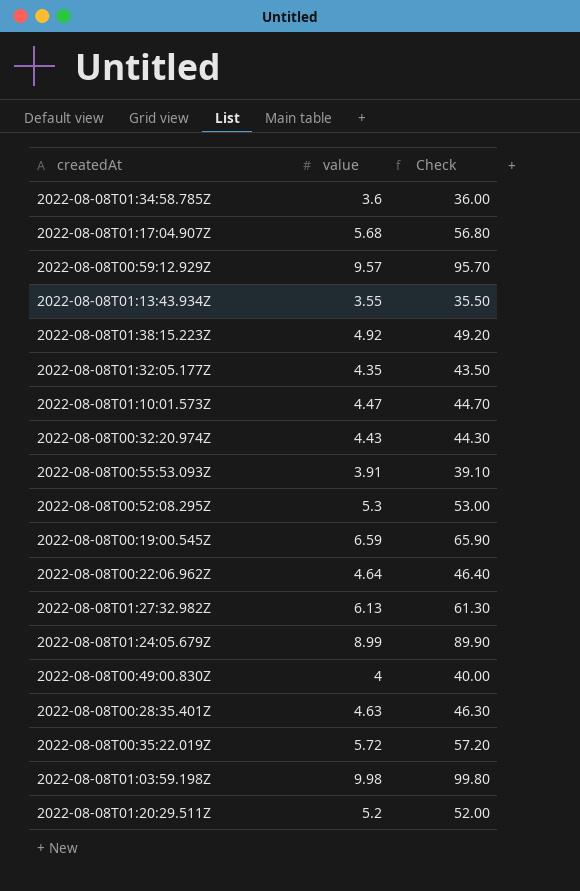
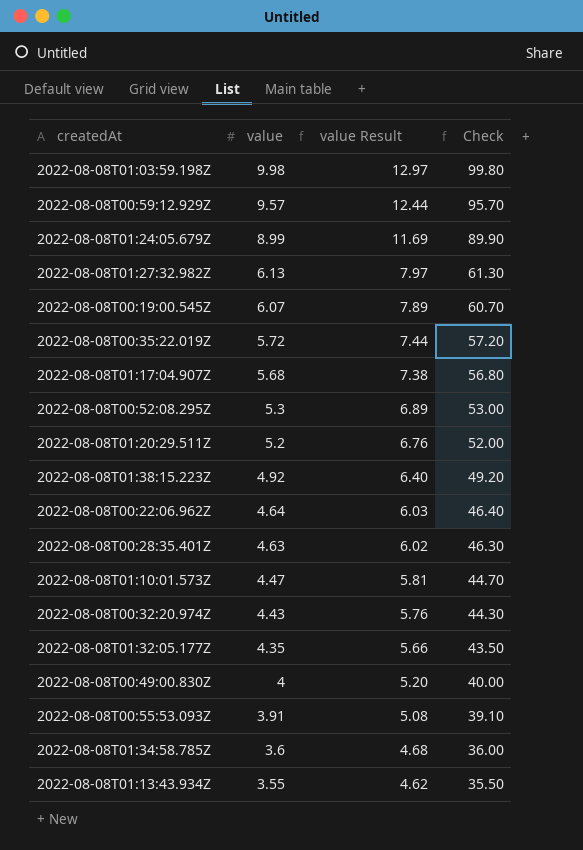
row order: none -> value descending
column value Result | formula: none -> [value] * 1.3
2022-08-08T00:19:00.545Z | value: 6.59 -> 6.07
2022-08-08T00:19:00.545Z | Check: 65.90 -> 60.70

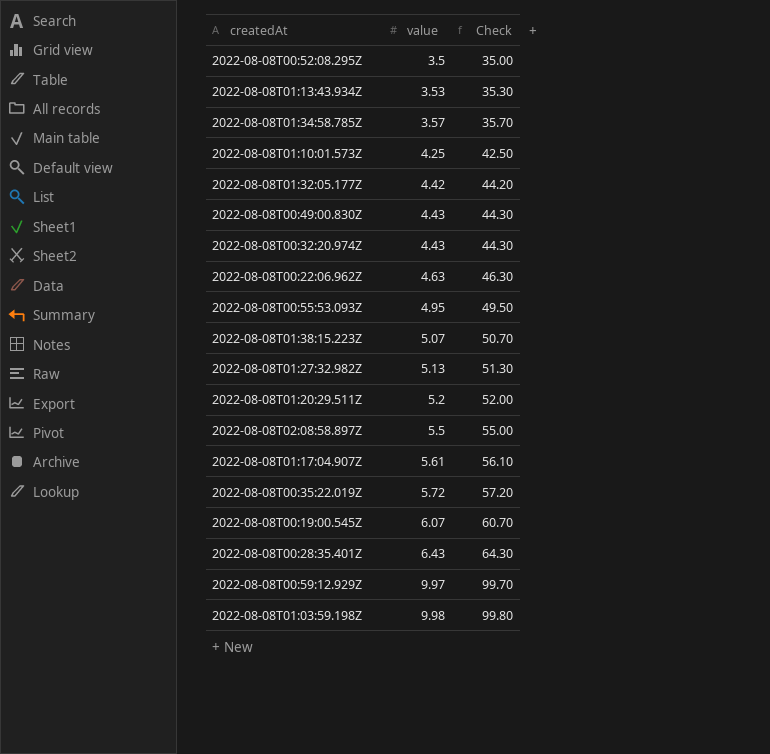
row order: value descending -> value ascending
column value Result | formula: [value] * 1.3 -> none
row 2022-08-08T01:24:05.679Z: 8.99 | 11.69 | 89.90 -> none
2022-08-08T00:52:08.295Z | value: 5.3 -> 3.5
2022-08-08T00:52:08.295Z | Check: 53.00 -> 35.00
2022-08-08T01:13:43.934Z | value: 3.55 -> 3.53
2022-08-08T01:13:43.934Z | Check: 35.50 -> 35.30
2022-08-08T01:34:58.785Z | value: 3.6 -> 3.57
2022-08-08T01:34:58.785Z | Check: 36.00 -> 35.70
2022-08-08T01:10:01.573Z | value: 4.47 -> 4.25
2022-08-08T01:10:01.573Z | Check: 44.70 -> 42.50
2022-08-08T01:32:05.177Z | value: 4.35 -> 4.42
2022-08-08T01:32:05.177Z | Check: 43.50 -> 44.20
2022-08-08T00:49:00.830Z | value: 4 -> 4.43
2022-08-08T00:49:00.830Z | Check: 40.00 -> 44.30
2022-08-08T00:22:06.962Z | value: 4.64 -> 4.63
2022-08-08T00:22:06.962Z | Check: 46.40 -> 46.30
2022-08-08T00:55:53.093Z | value: 3.91 -> 4.95
2022-08-08T00:55:53.093Z | Check: 39.10 -> 49.50
2022-08-08T01:38:15.223Z | value: 4.92 -> 5.07
2022-08-08T01:38:15.223Z | Check: 49.20 -> 50.70
2022-08-08T01:27:32.982Z | value: 6.13 -> 5.13
2022-08-08T01:27:32.982Z | Check: 61.30 -> 51.30
row 2022-08-08T02:08:58.897Z: none -> 5.5 | 55.00
2022-08-08T01:17:04.907Z | value: 5.68 -> 5.61
2022-08-08T01:17:04.907Z | Check: 56.80 -> 56.10
2022-08-08T00:28:35.401Z | value: 4.63 -> 6.43
2022-08-08T00:28:35.401Z | Check: 46.30 -> 64.30
2022-08-08T00:59:12.929Z | value: 9.57 -> 9.97
2022-08-08T00:59:12.929Z | Check: 95.70 -> 99.70

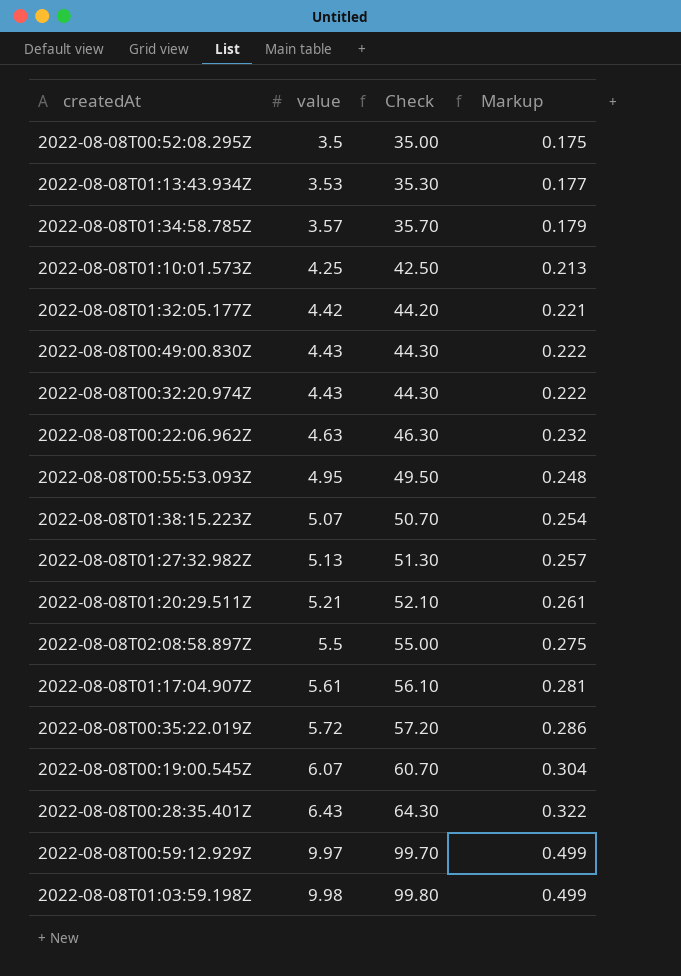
column Markup | formula: none -> [value] * 0.05
2022-08-08T01:20:29.511Z | value: 5.2 -> 5.21
2022-08-08T01:20:29.511Z | Check: 52.00 -> 52.10

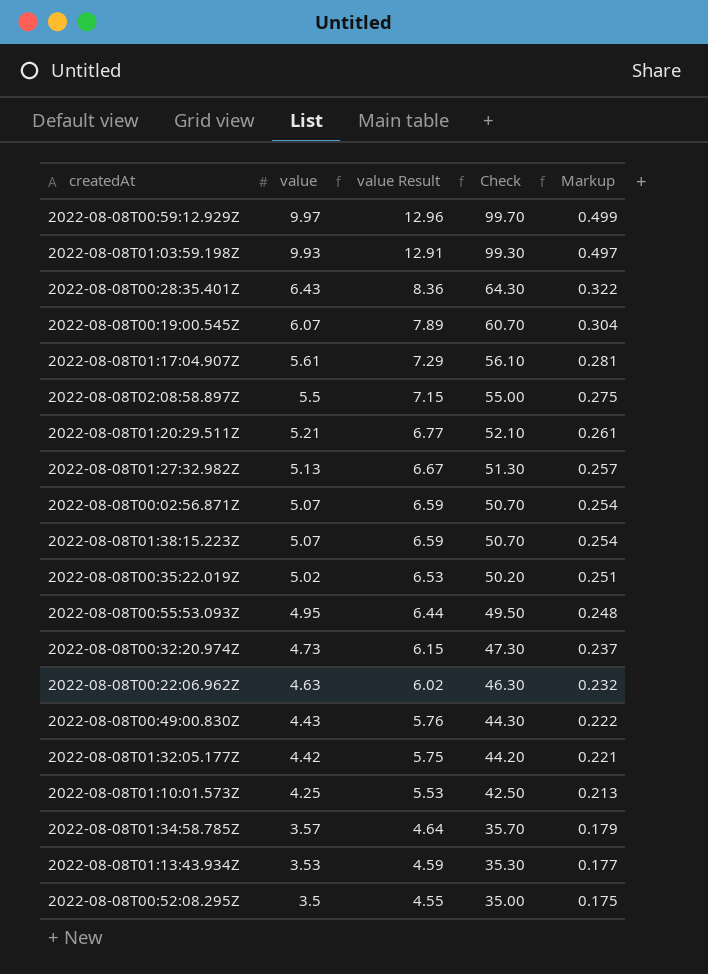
row order: value ascending -> value descending
column value Result | formula: none -> [value] * 1.3
2022-08-08T01:03:59.198Z | value: 9.98 -> 9.93
2022-08-08T01:03:59.198Z | Check: 99.80 -> 99.30
2022-08-08T01:03:59.198Z | Markup: 0.499 -> 0.497
row 2022-08-08T00:02:56.871Z: none -> 5.07 | 6.59 | 50.70 | 0.254
2022-08-08T00:35:22.019Z | value: 5.72 -> 5.02
2022-08-08T00:35:22.019Z | Check: 57.20 -> 50.20
2022-08-08T00:35:22.019Z | Markup: 0.286 -> 0.251
2022-08-08T00:32:20.974Z | value: 4.43 -> 4.73
2022-08-08T00:32:20.974Z | Check: 44.30 -> 47.30
2022-08-08T00:32:20.974Z | Markup: 0.222 -> 0.237

